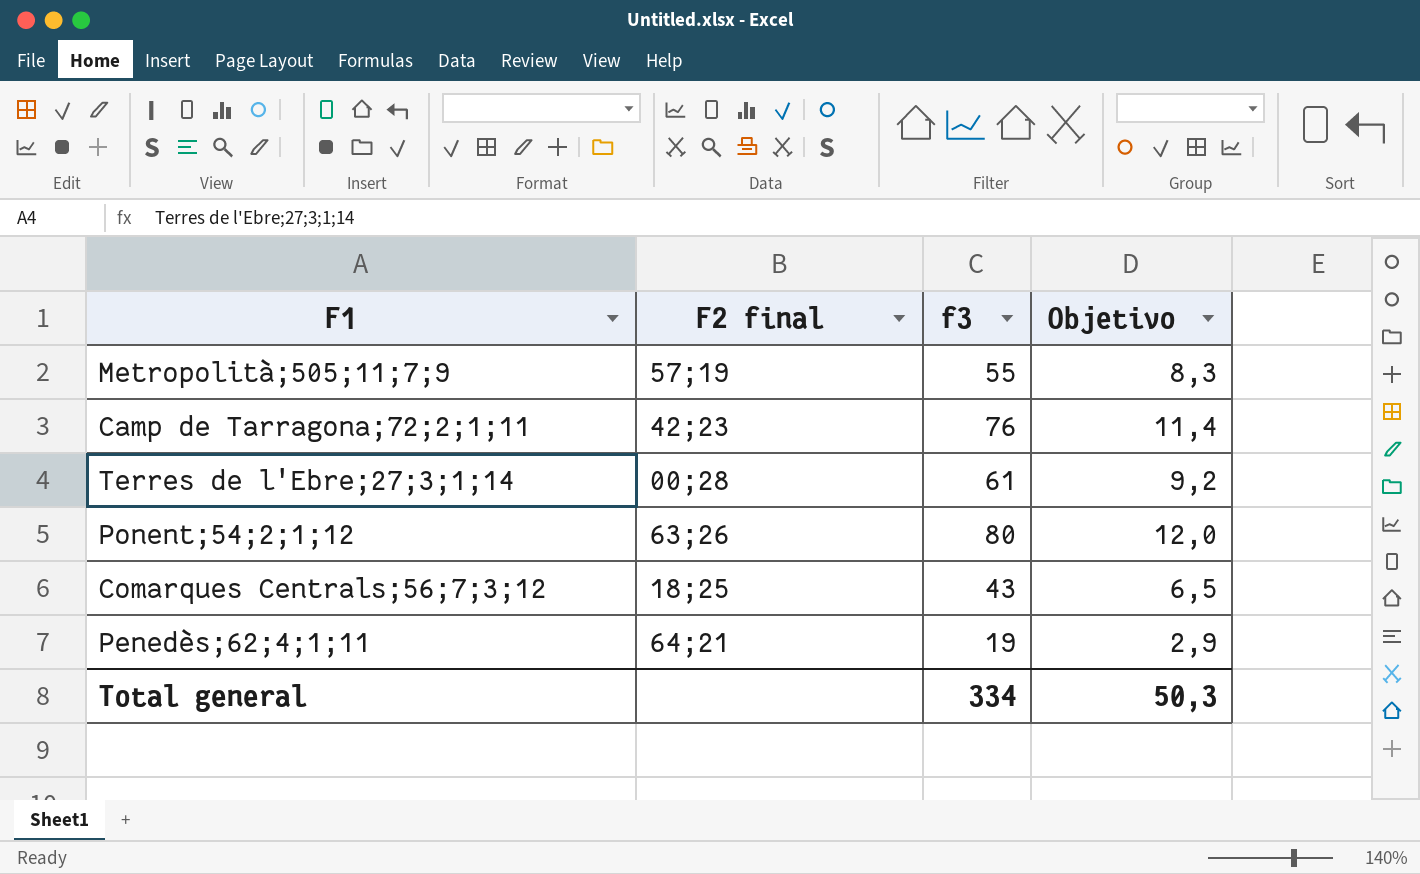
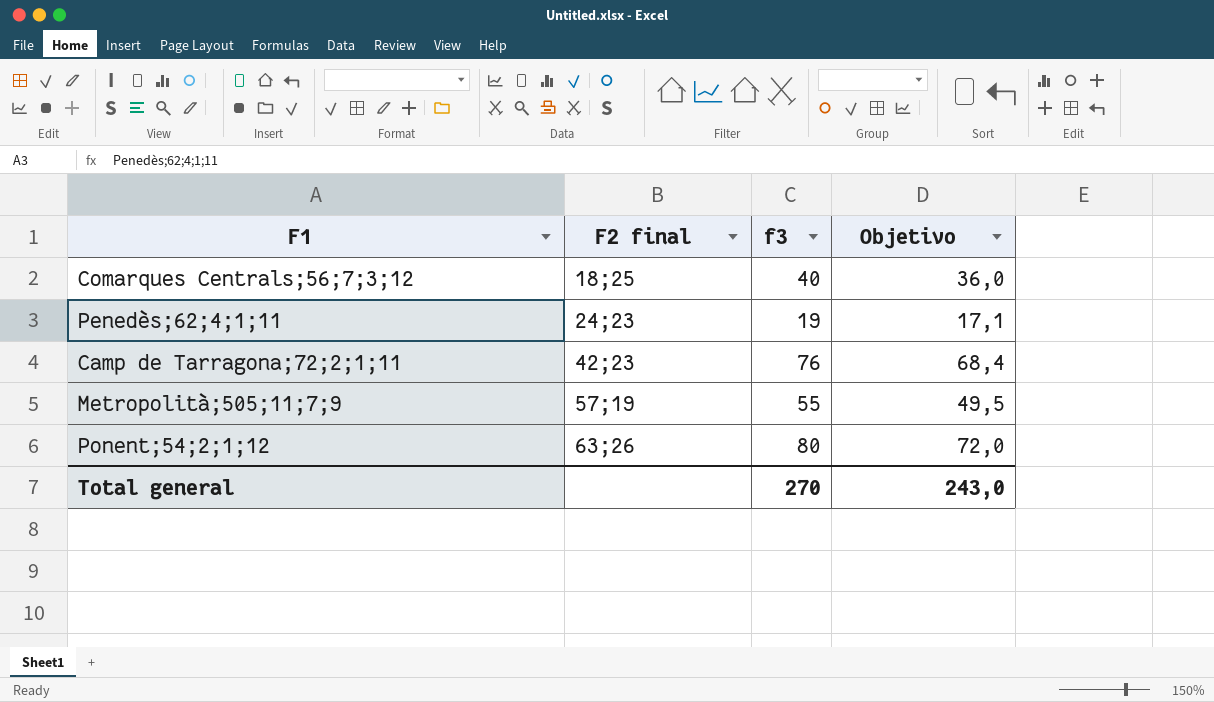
row order: none -> F2 final ascending
column Objetivo | formula: [f3] * 0,15 -> [f3] * 0,9
row Terres de l'Ebre;27;3;1;14: 00;28 | 61 | 9,2 -> none
Comarques Centrals;56;7;3;12 | f3: 43 -> 40
Penedès;62;4;1;11 | F2 final: 64;21 -> 24;23
Total general | f3: 334 -> 270
Total general | Objetivo: 50,3 -> 243,0

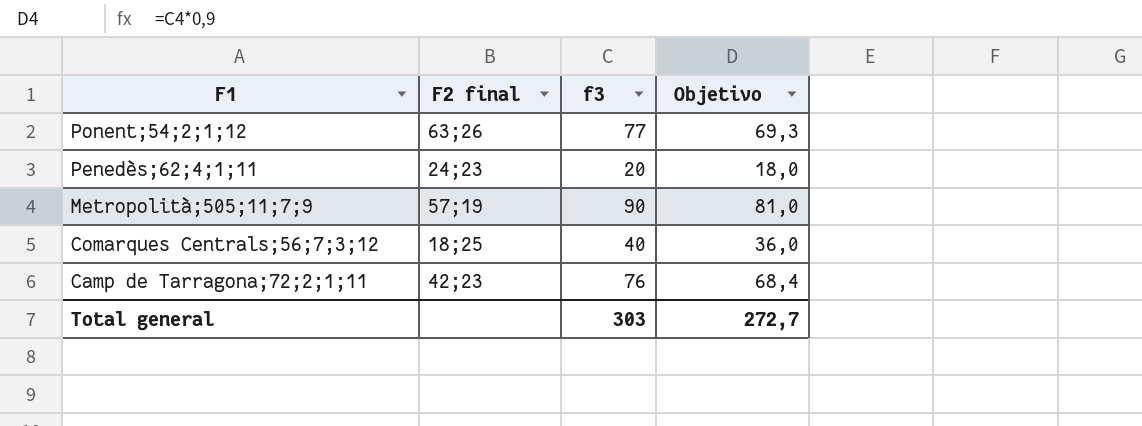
row order: F2 final ascending -> F1 descending
Ponent;54;2;1;12 | f3: 80 -> 77
Ponent;54;2;1;12 | Objetivo: 72,0 -> 69,3
Penedès;62;4;1;11 | f3: 19 -> 20
Penedès;62;4;1;11 | Objetivo: 17,1 -> 18,0
Metropolità;505;11;7;9 | f3: 55 -> 90
Metropolità;505;11;7;9 | Objetivo: 49,5 -> 81,0
Total general | f3: 270 -> 303
Total general | Objetivo: 243,0 -> 272,7

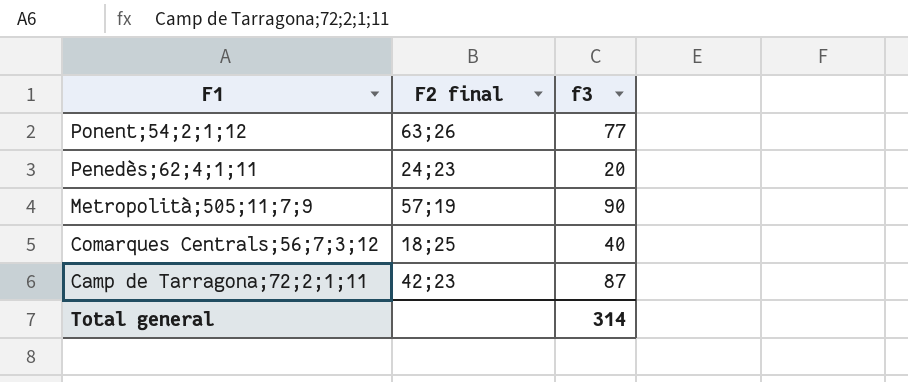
column Objetivo | formula: [f3] * 0,9 -> none
Camp de Tarragona;72;2;1;11 | f3: 76 -> 87
Total general | f3: 303 -> 314

